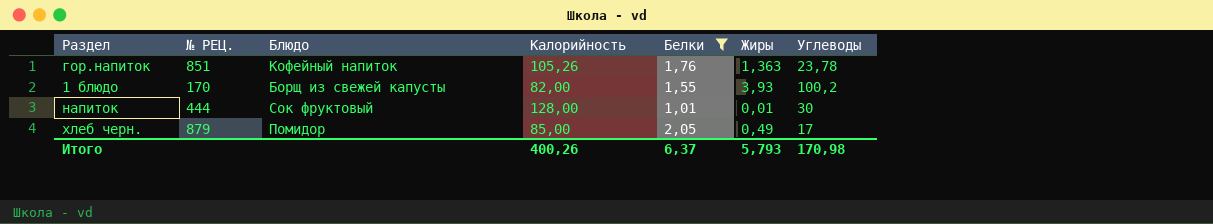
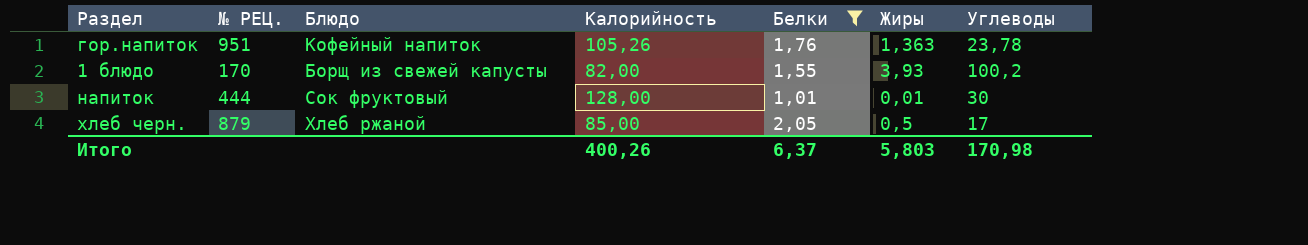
гор.напиток | № РЕЦ.: 851 -> 951
хлеб черн. | Блюдо: Помидор -> Хлеб ржаной
хлеб черн. | Жиры: 0,49 -> 0,5
Итого | Жиры: 5,793 -> 5,803

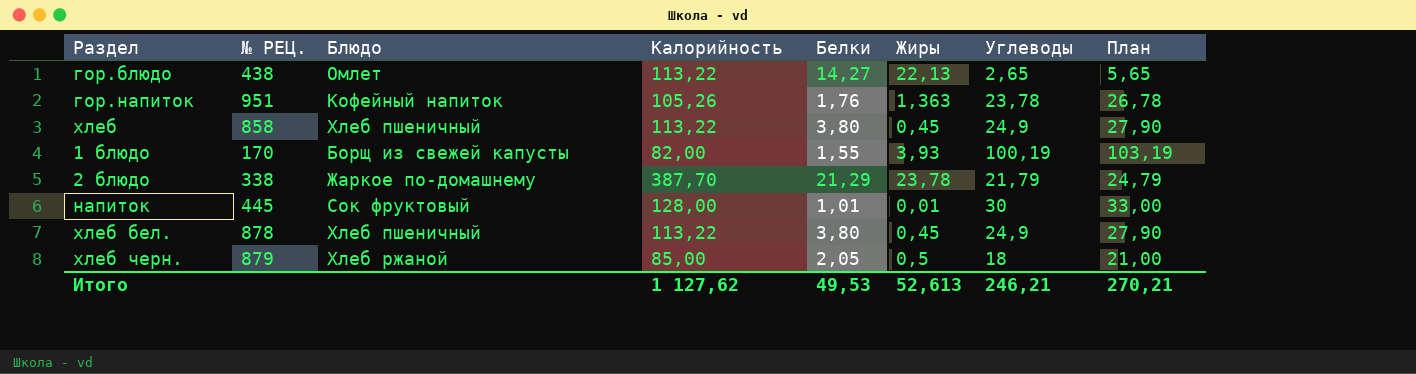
filter: Белки <= 2,05 -> none
column План | formula: none -> [Углеводы] + 3
1 блюдо | Углеводы: 100,2 -> 100,19
напиток | № РЕЦ.: 444 -> 445
хлеб черн. | Углеводы: 17 -> 18
Итого | Калорийность: 400,26 -> 1 127,62
Итого | Белки: 6,37 -> 49,53
Итого | Жиры: 5,803 -> 52,613
Итого | Углеводы: 170,98 -> 246,21

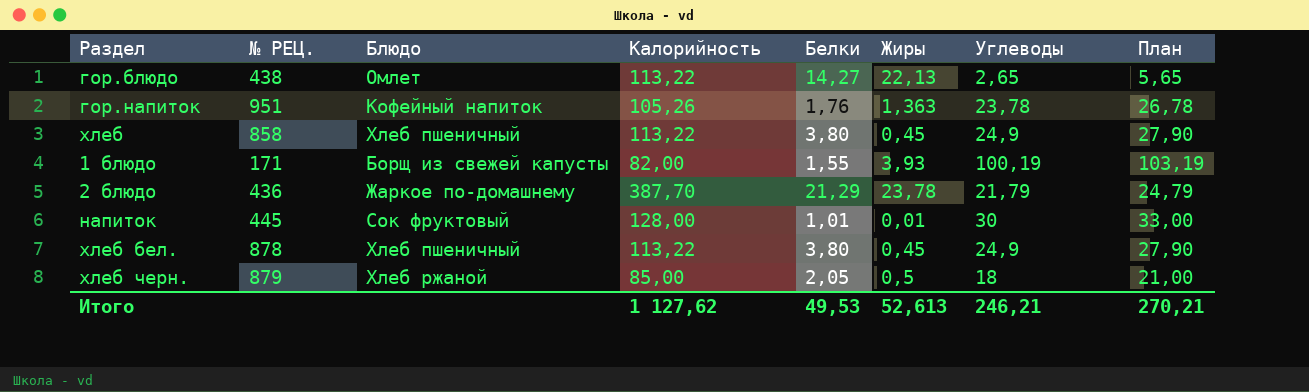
1 блюдо | № РЕЦ.: 170 -> 171
2 блюдо | № РЕЦ.: 338 -> 436

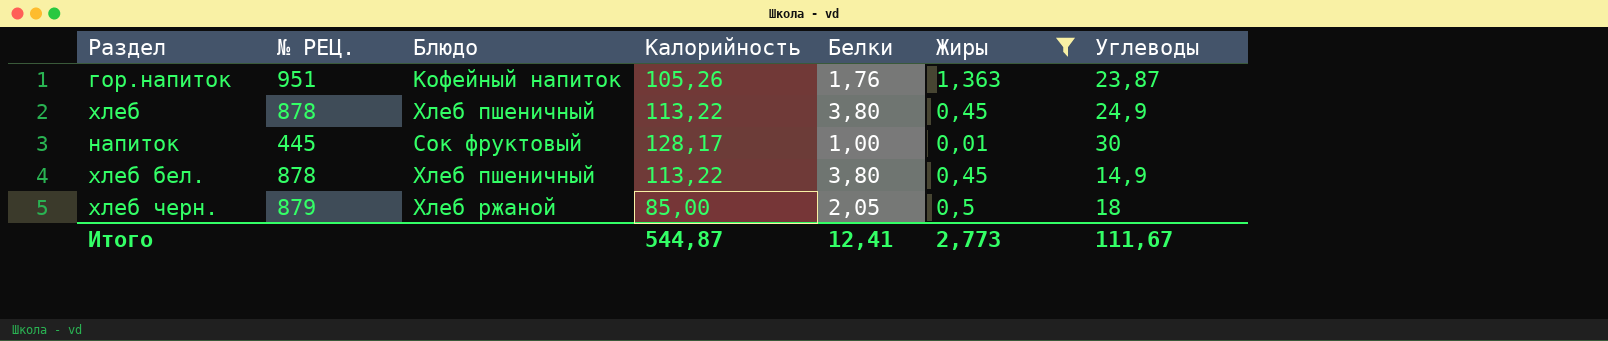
filter: none -> Жиры <= 1,363
column План | formula: [Углеводы] + 3 -> none
гор.напиток | Углеводы: 23,78 -> 23,87
хлеб | № РЕЦ.: 858 -> 878
напиток | Калорийность: 128,00 -> 128,17
напиток | Белки: 1,01 -> 1,00
хлеб бел. | Углеводы: 24,9 -> 14,9
Итого | Калорийность: 1 127,62 -> 544,87
Итого | Белки: 49,53 -> 12,41
Итого | Жиры: 52,613 -> 2,773
Итого | Углеводы: 246,21 -> 111,67

